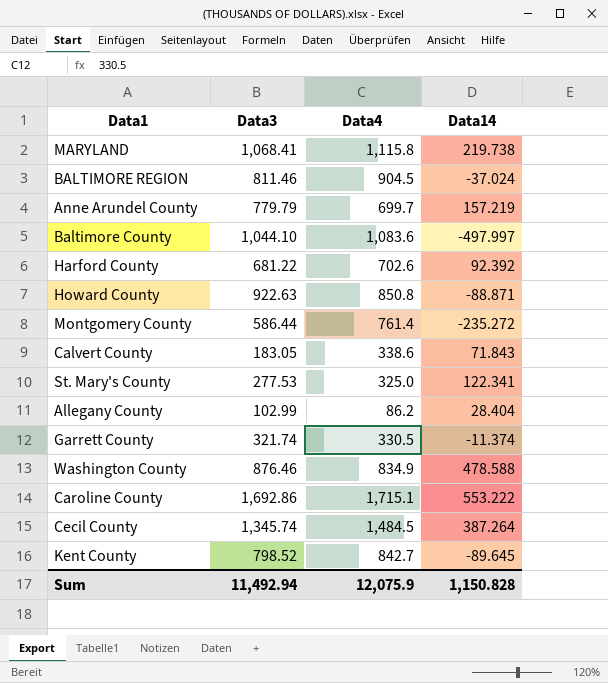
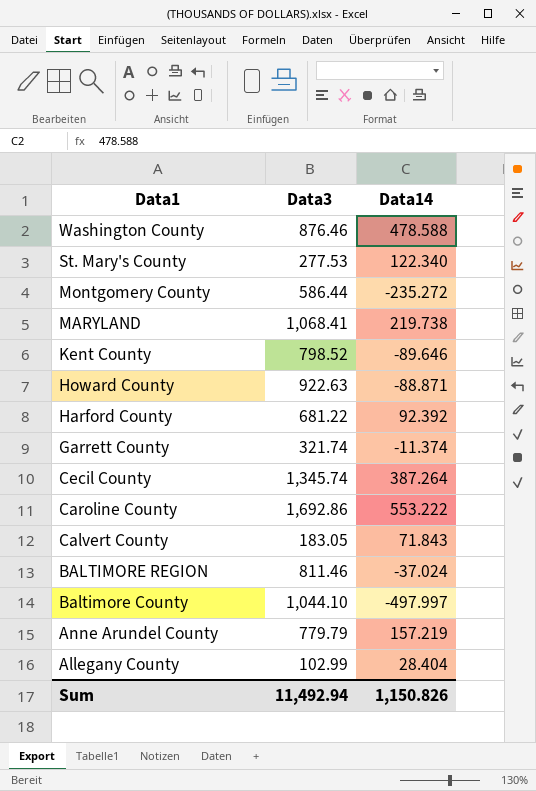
row order: none -> Data1 descending
column Data4 | position: 3 -> none
St. Mary's County | Data14: 122.341 -> 122.340
Kent County | Data14: -89.645 -> -89.646
Sum | Data14: 1,150.828 -> 1,150.826

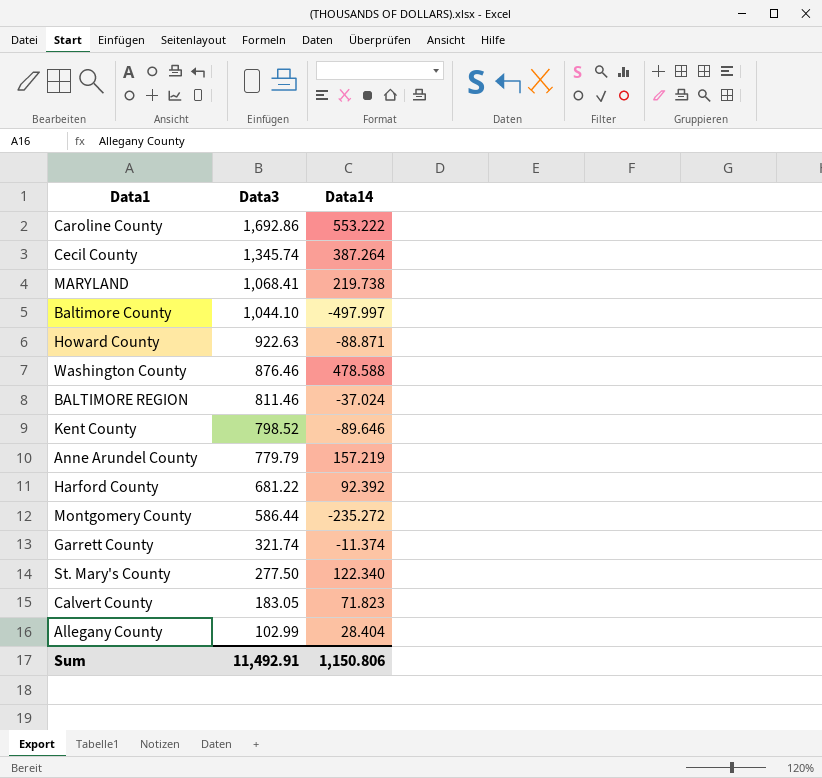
row order: Data1 descending -> Data3 descending
St. Mary's County | Data3: 277.53 -> 277.50
Calvert County | Data14: 71.843 -> 71.823
Sum | Data3: 11,492.94 -> 11,492.91
Sum | Data14: 1,150.826 -> 1,150.806

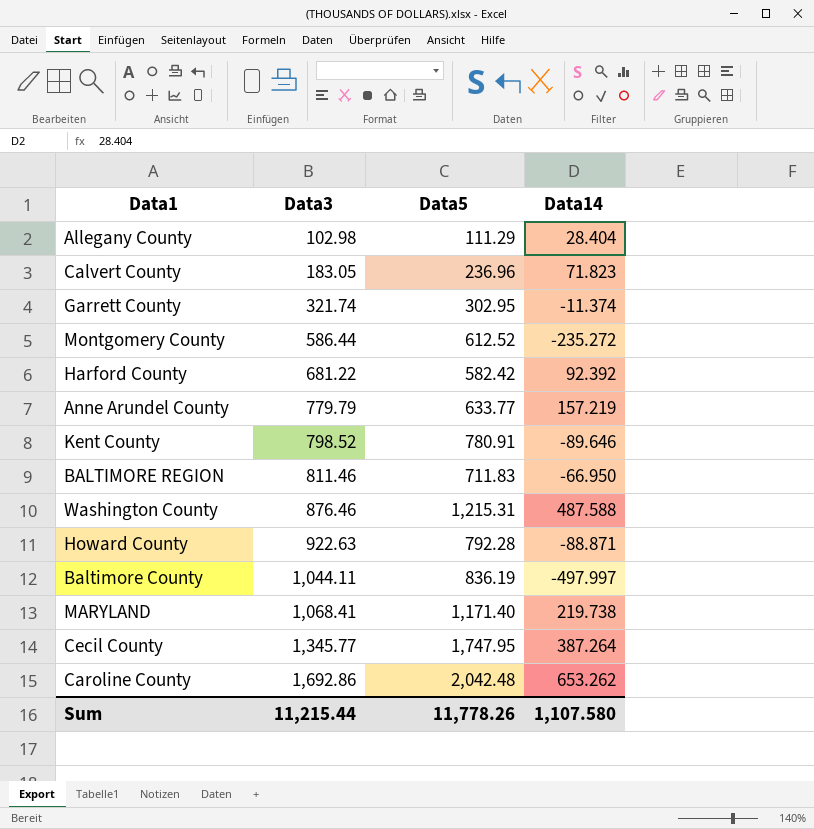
row order: Data3 descending -> Data3 ascending
column Data5 | position: none -> 3
row St. Mary's County: 277.50 | 122.340 -> none
Allegany County | Data3: 102.99 -> 102.98
BALTIMORE REGION | Data14: -37.024 -> -66.950
Washington County | Data14: 478.588 -> 487.588
Baltimore County | Data3: 1,044.10 -> 1,044.11
Cecil County | Data3: 1,345.74 -> 1,345.77
Caroline County | Data14: 553.222 -> 653.262
Sum | Data3: 11,492.91 -> 11,215.44
Sum | Data14: 1,150.806 -> 1,107.580

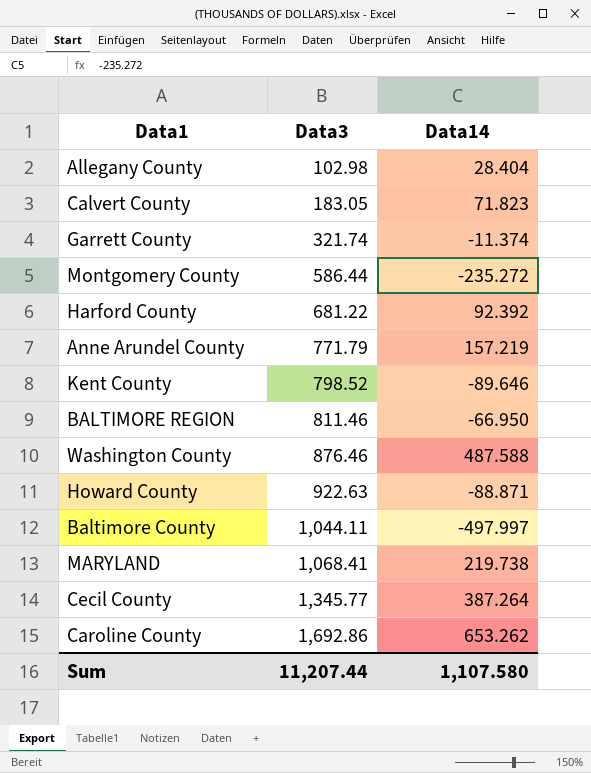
column Data5 | position: 3 -> none
Anne Arundel County | Data3: 779.79 -> 771.79
Sum | Data3: 11,215.44 -> 11,207.44

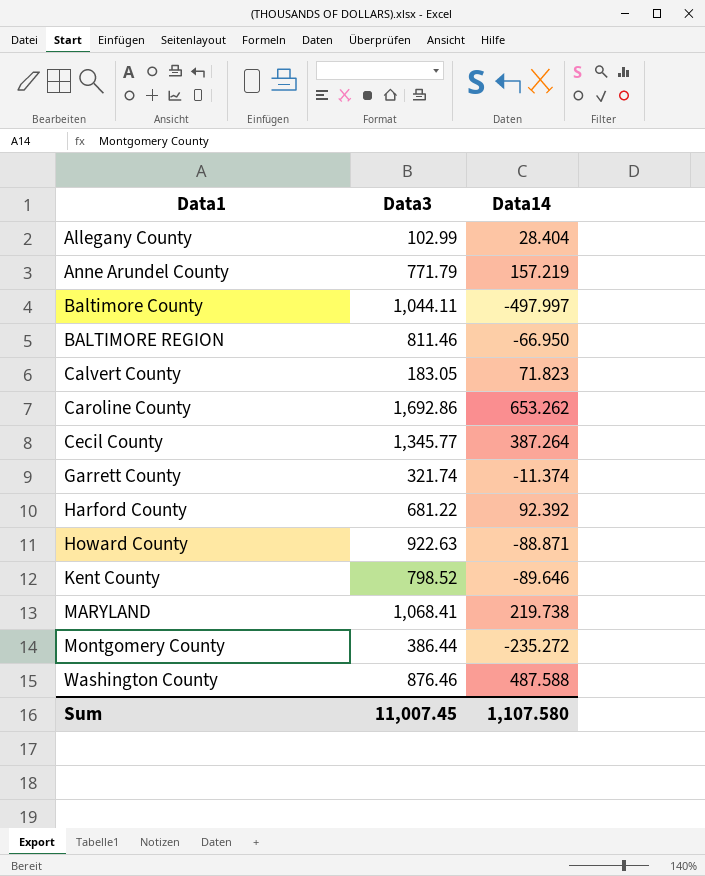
row order: Data3 ascending -> Data1 ascending
Allegany County | Data3: 102.98 -> 102.99
Montgomery County | Data3: 586.44 -> 386.44
Sum | Data3: 11,207.44 -> 11,007.45

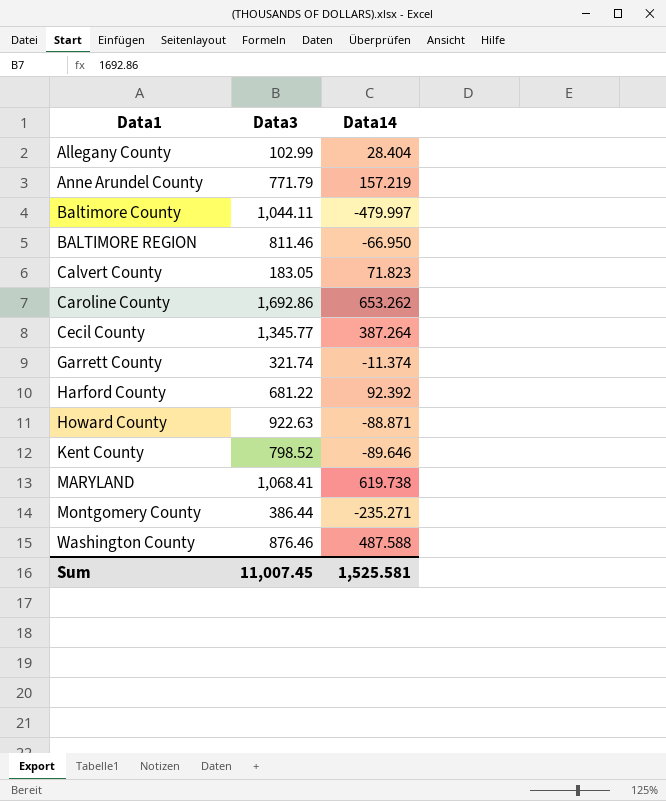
Baltimore County | Data14: -497.997 -> -479.997
MARYLAND | Data14: 219.738 -> 619.738
Montgomery County | Data14: -235.272 -> -235.271
Sum | Data14: 1,107.580 -> 1,525.581

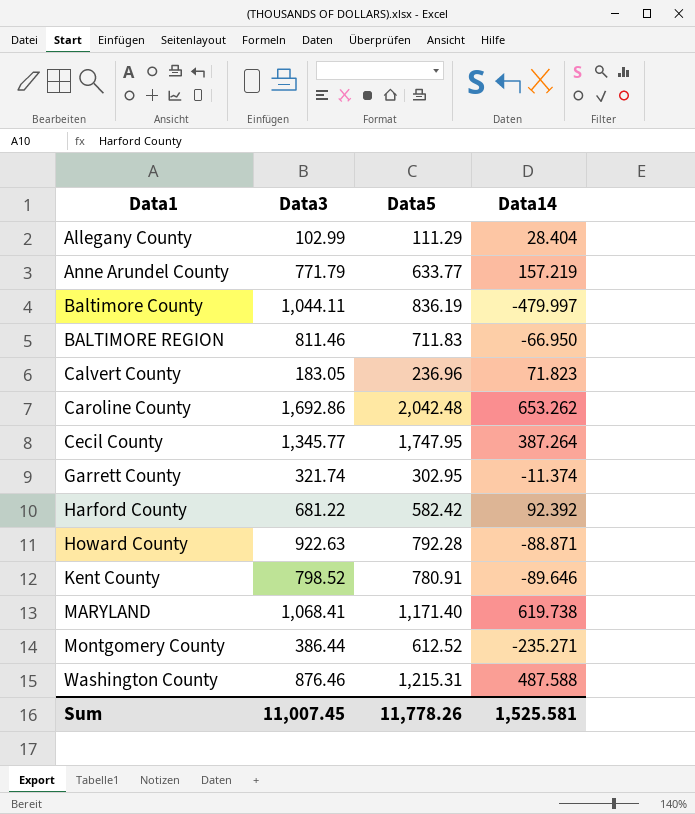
column Data5 | position: none -> 3

